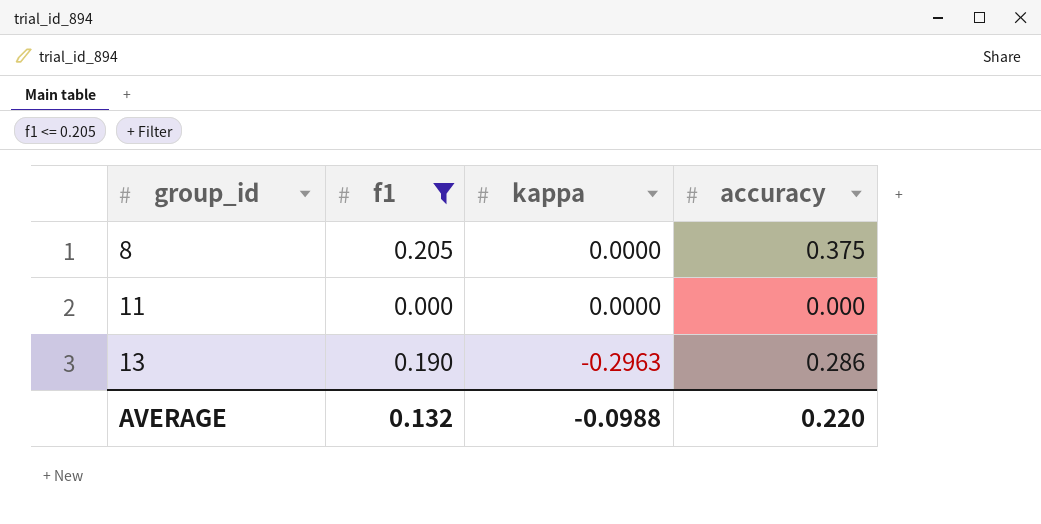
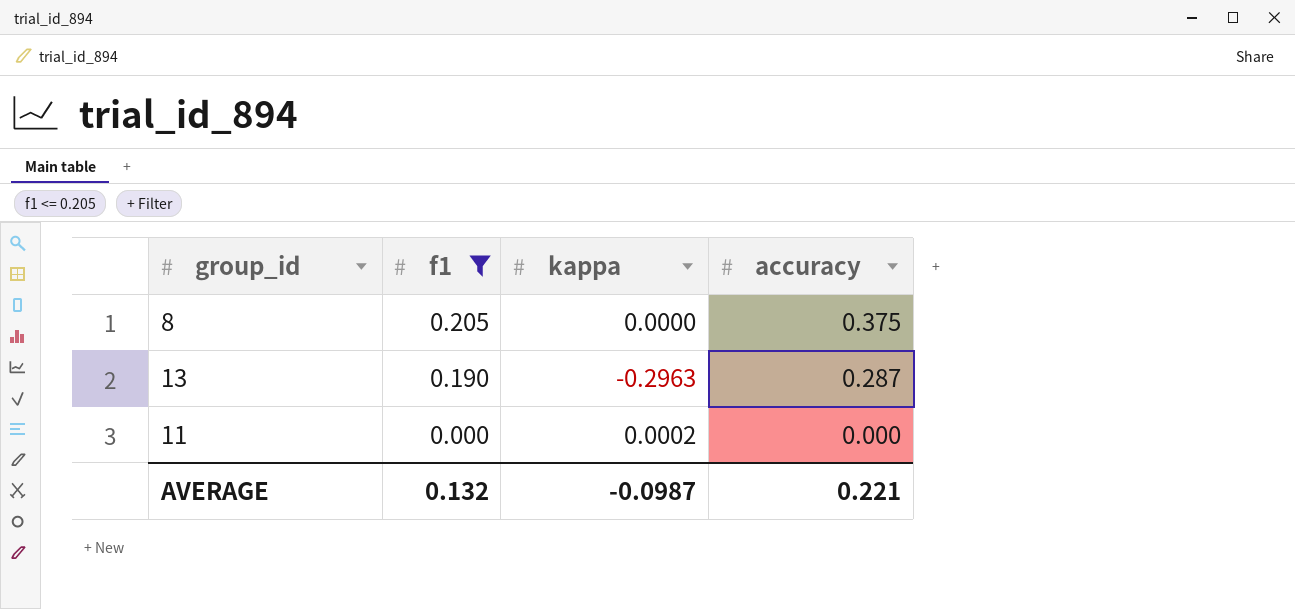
row order: group_id ascending -> f1 descending
13 | accuracy: 0.286 -> 0.287
11 | kappa: 0.0000 -> 0.0002
AVERAGE | kappa: -0.0988 -> -0.0987
AVERAGE | accuracy: 0.220 -> 0.221

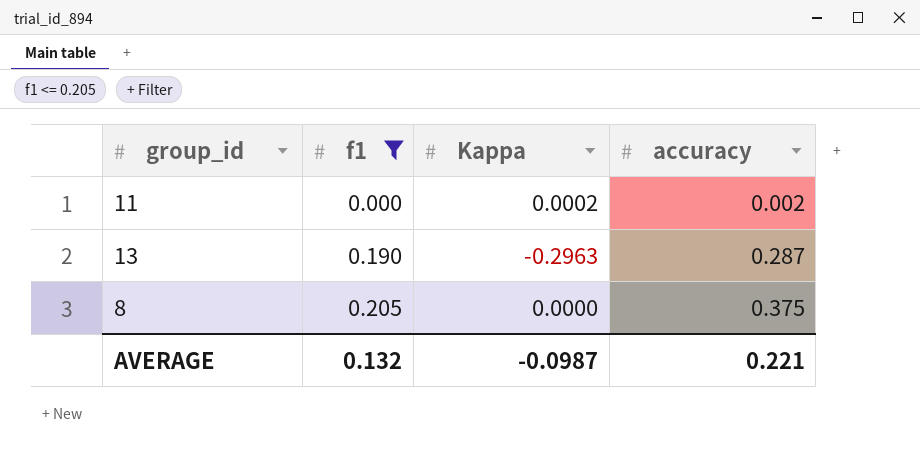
row order: f1 descending -> f1 ascending
column name: kappa -> Kappa
11 | accuracy: 0.000 -> 0.002

